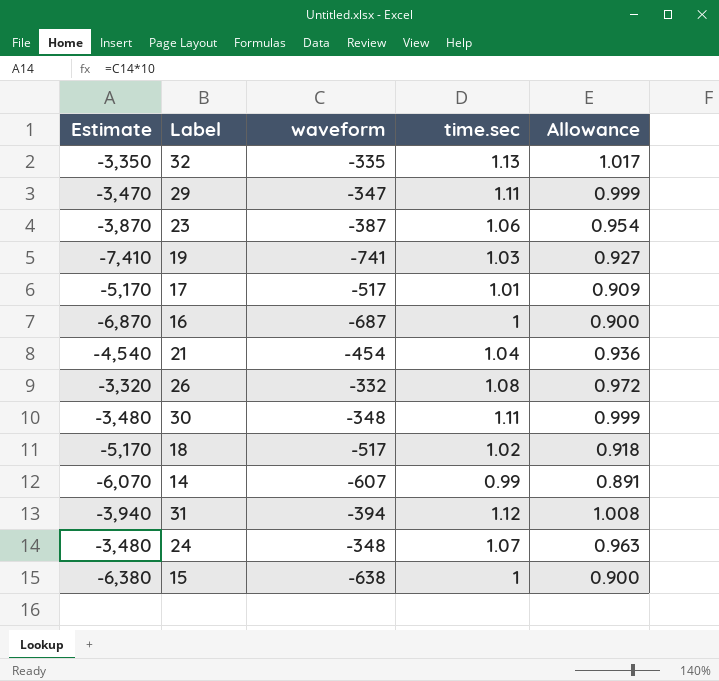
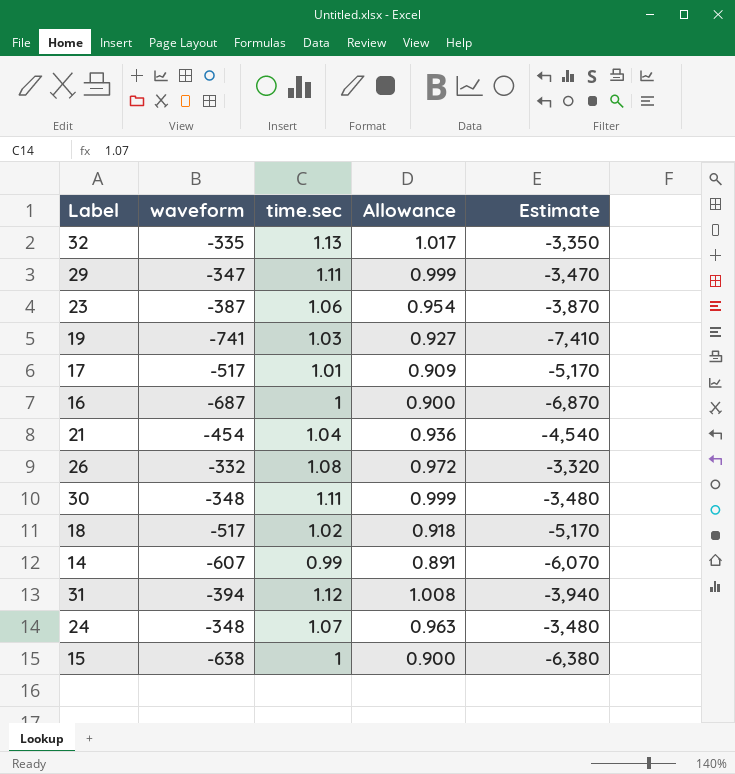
column Estimate | position: 1 -> 5

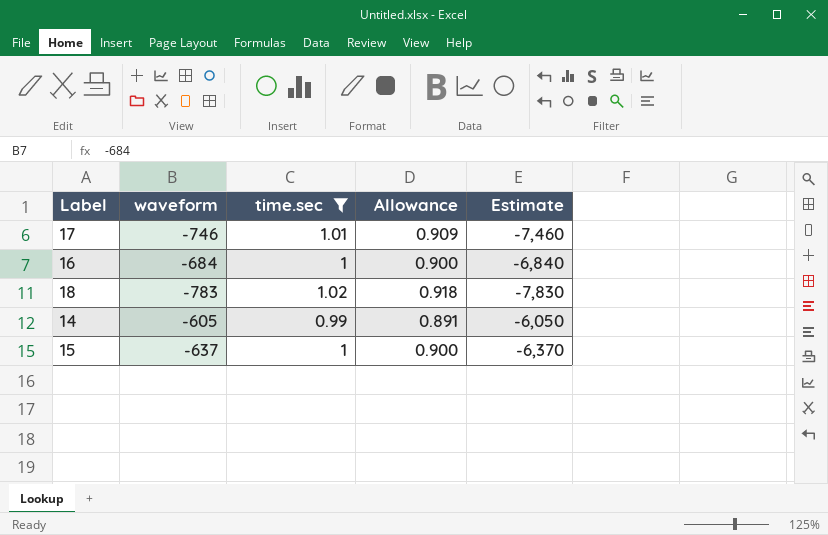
filter: none -> time.sec <= 1.02
17 | waveform: -517 -> -746
17 | Estimate: -5,170 -> -7,460
16 | waveform: -687 -> -684
16 | Estimate: -6,870 -> -6,840
18 | waveform: -517 -> -783
18 | Estimate: -5,170 -> -7,830
14 | waveform: -607 -> -605
14 | Estimate: -6,070 -> -6,050
15 | waveform: -638 -> -637
15 | Estimate: -6,380 -> -6,370

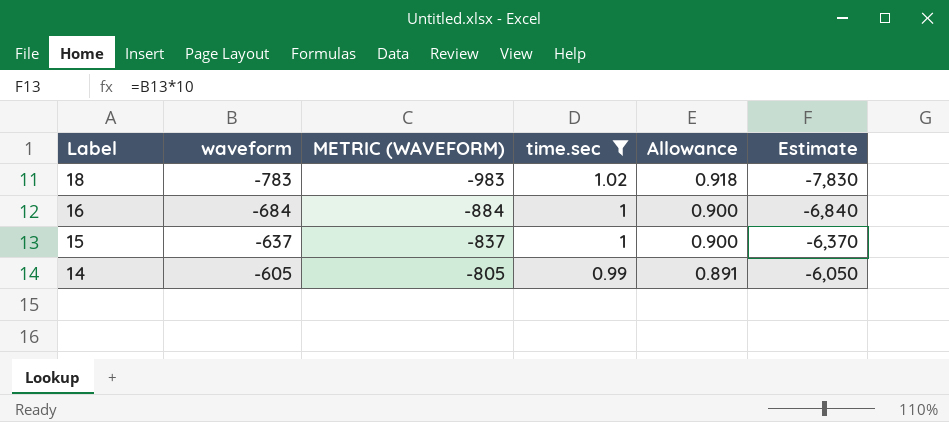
row order: none -> Label descending
column METRIC (WAVEFORM) | formula: none -> [waveform] - 200
row 17: -746 | 1.01 | 0.909 | -7,460 -> none

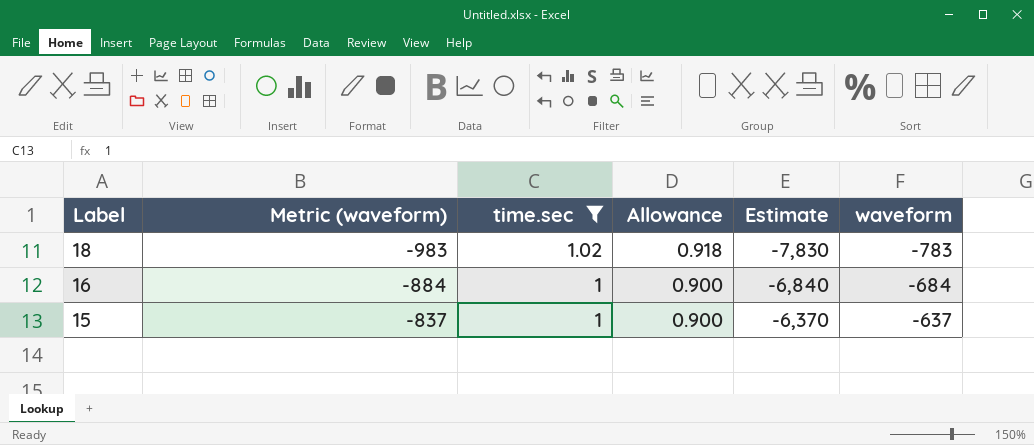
column name: METRIC (WAVEFORM) -> Metric (waveform)
column waveform | position: 2 -> 6
row 14: -605 | -805 | 0.99 | 0.891 | -6,050 -> none

